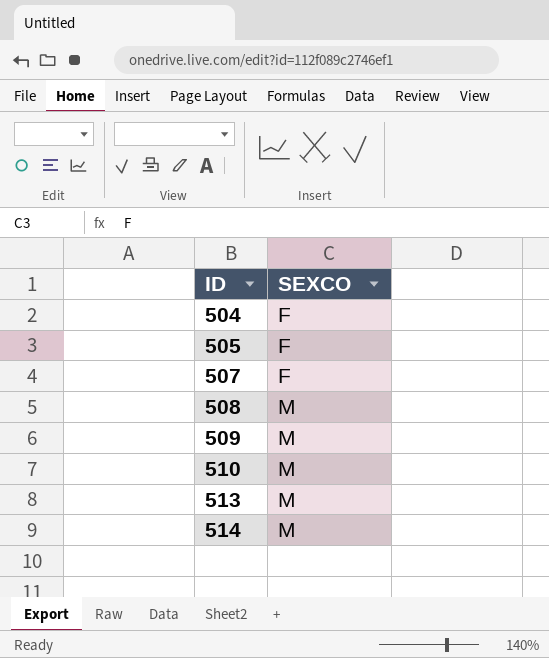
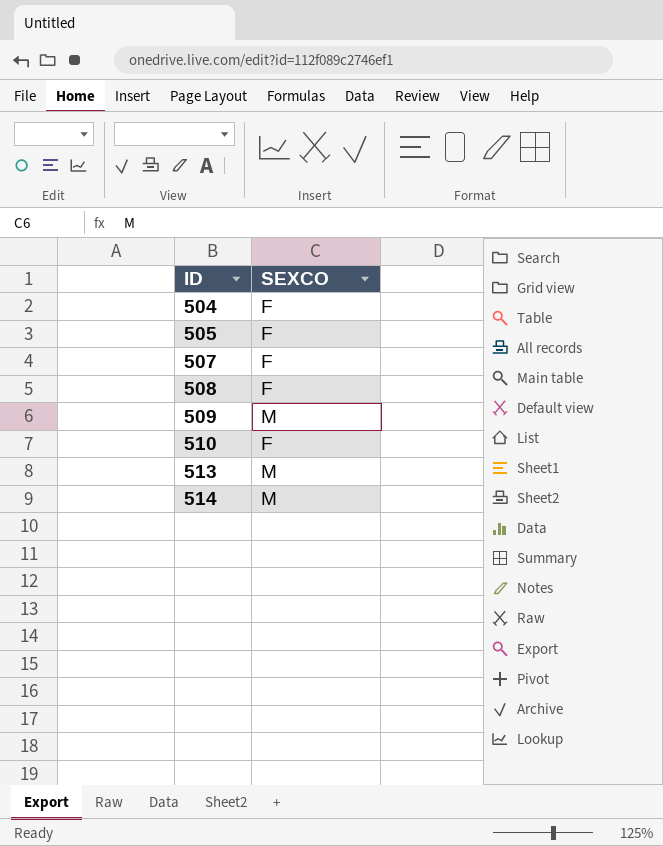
508 | SEXCO: M -> F
510 | SEXCO: M -> F

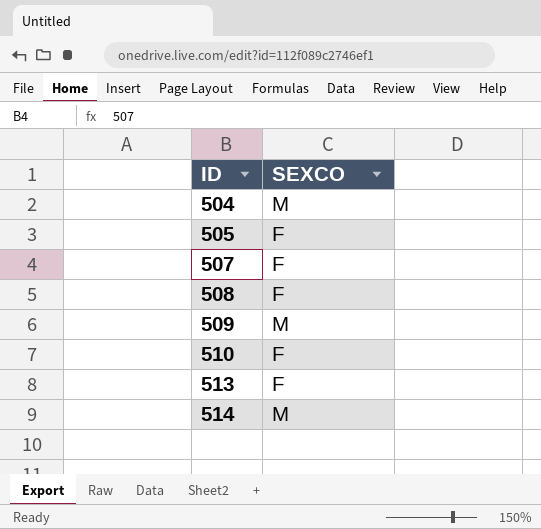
504 | SEXCO: F -> M
513 | SEXCO: M -> F

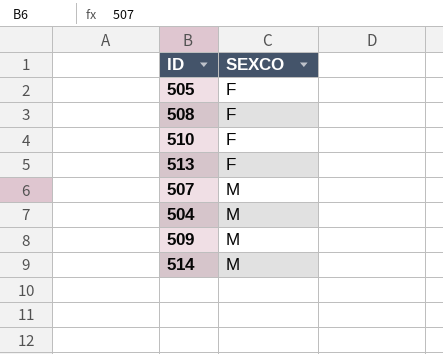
row order: ID ascending -> SEXCO ascending
507 | SEXCO: F -> M

